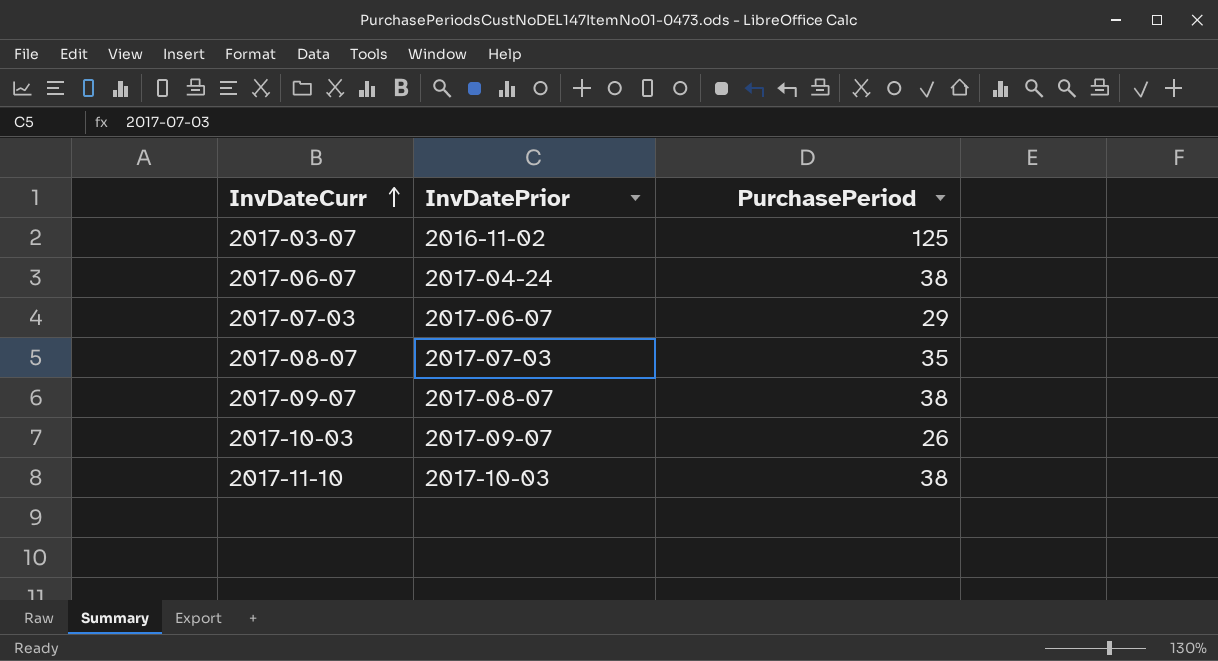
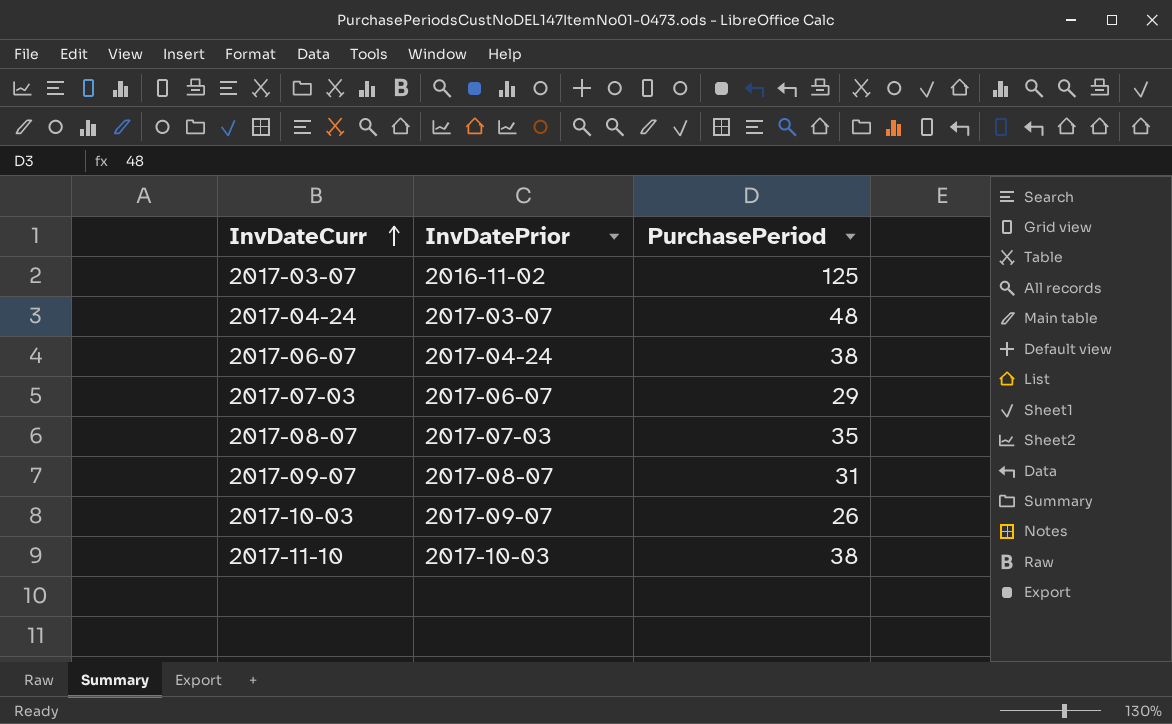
row 2017-04-24: none -> 2017-03-07 | 48
2017-09-07 | PurchasePeriod: 38 -> 31

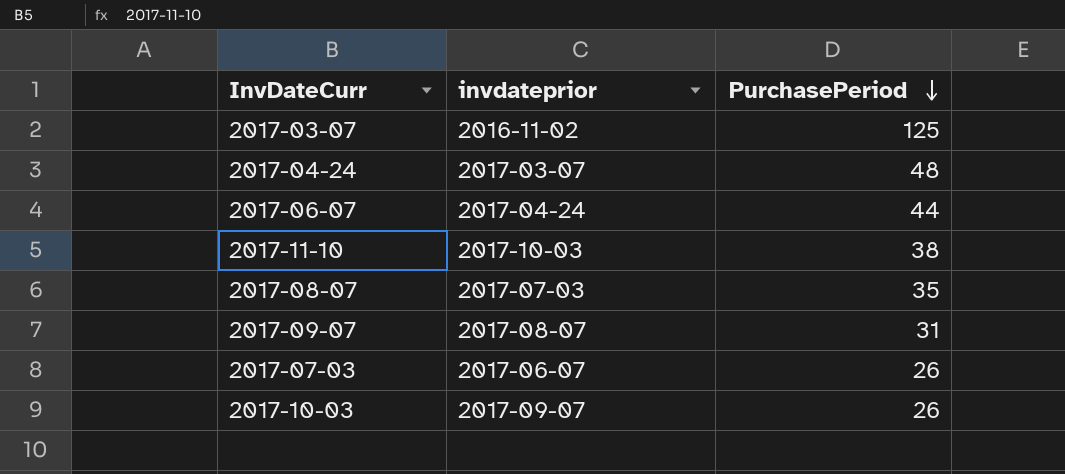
row order: InvDateCurr ascending -> PurchasePeriod descending
column name: InvDatePrior -> invdateprior
2017-06-07 | PurchasePeriod: 38 -> 44
2017-07-03 | PurchasePeriod: 29 -> 26

